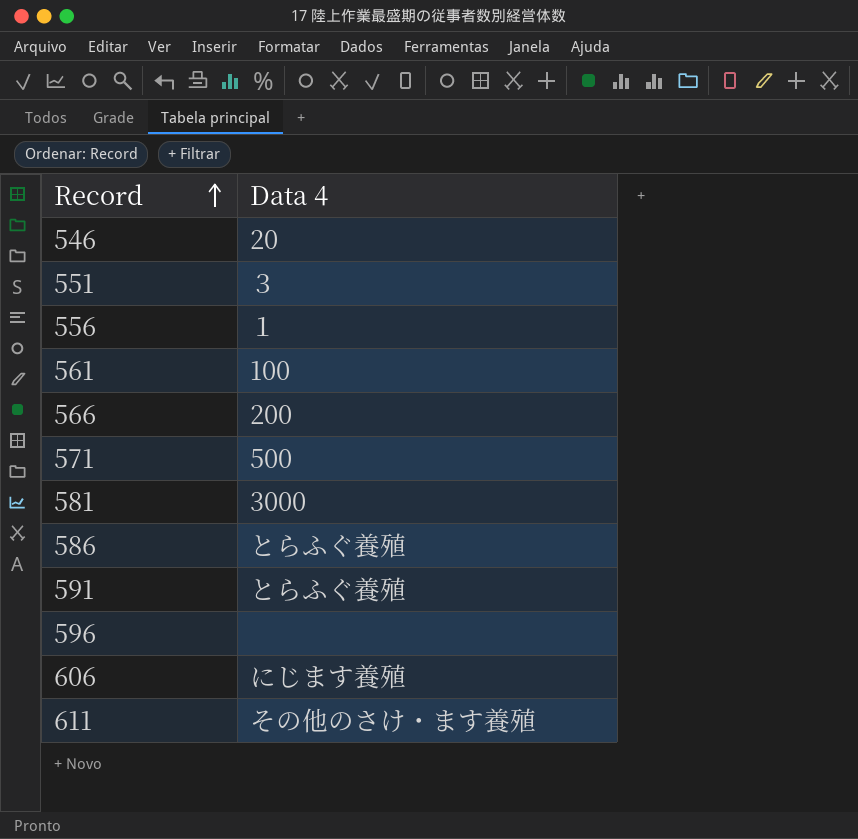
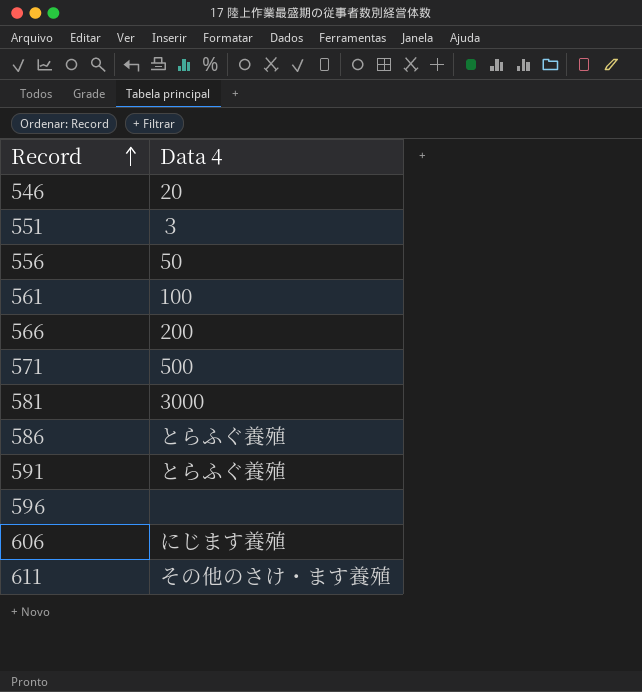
556 | Data 4: １ -> 50

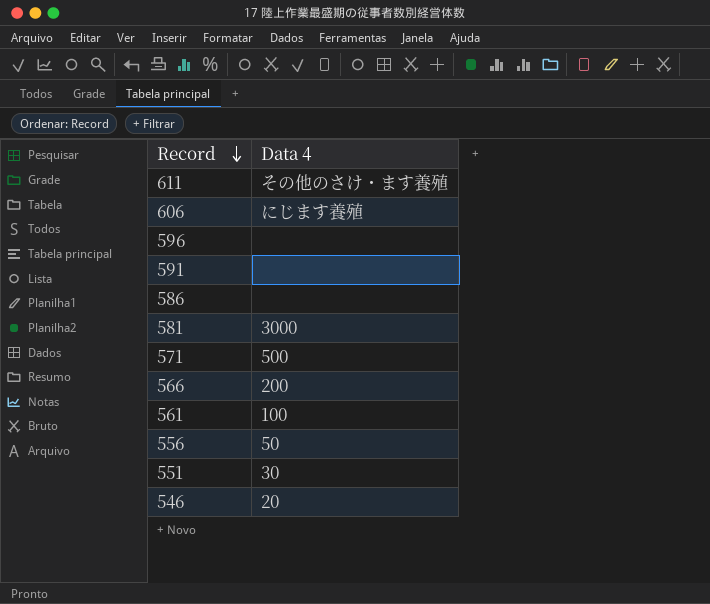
row order: Record ascending -> Record descending
591 | Data 4: とらふぐ養殖 -> none
586 | Data 4: とらふぐ養殖 -> none
551 | Data 4: ３ -> 30

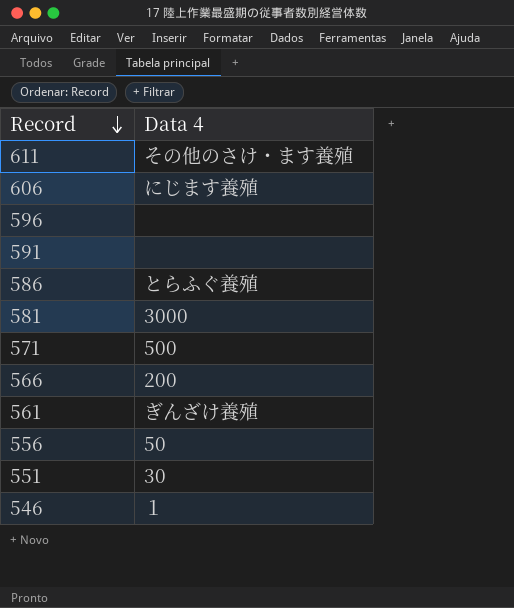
586 | Data 4: none -> とらふぐ養殖
561 | Data 4: 100 -> ぎんざけ養殖
546 | Data 4: 20 -> １

